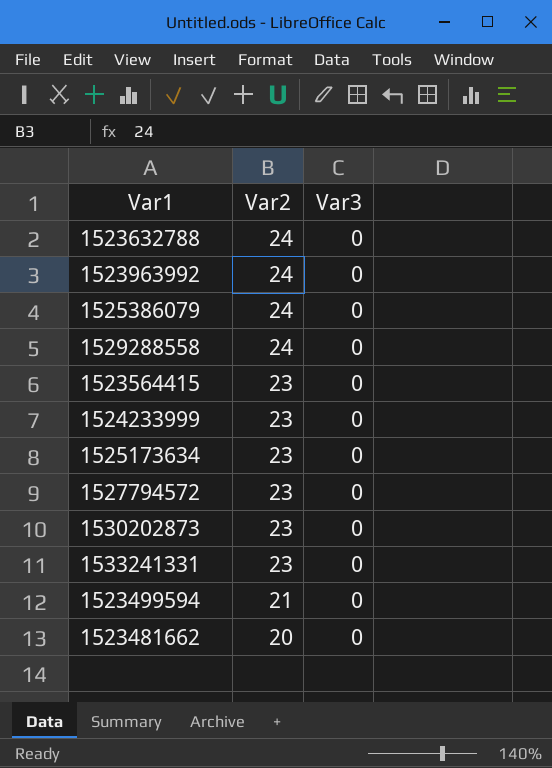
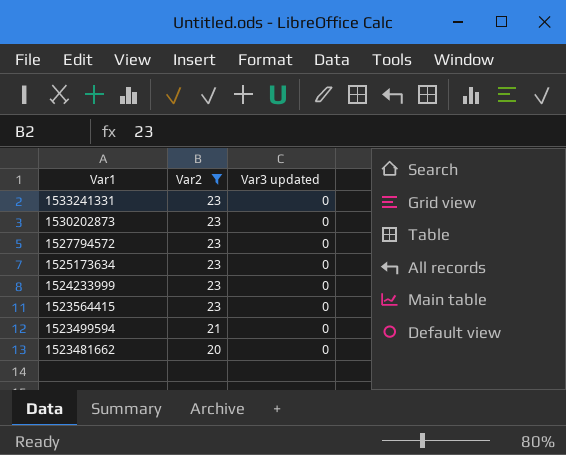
filter: none -> Var2 != 24
row order: Var2 descending -> Var1 descending
column name: Var3 -> Var3 updated

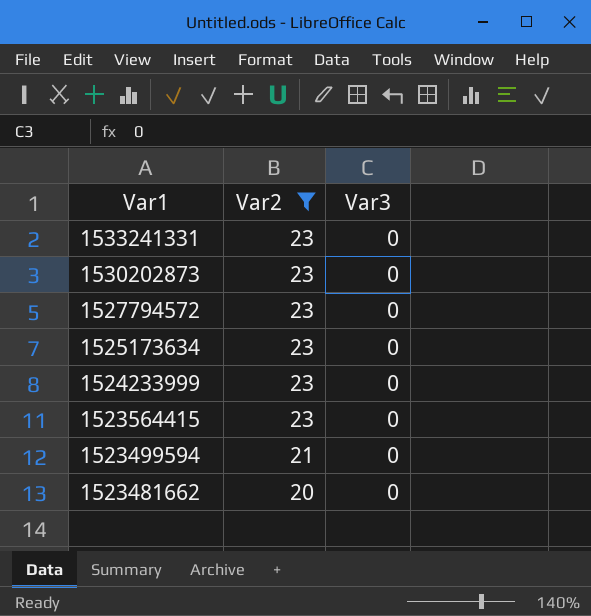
column name: Var3 updated -> Var3

